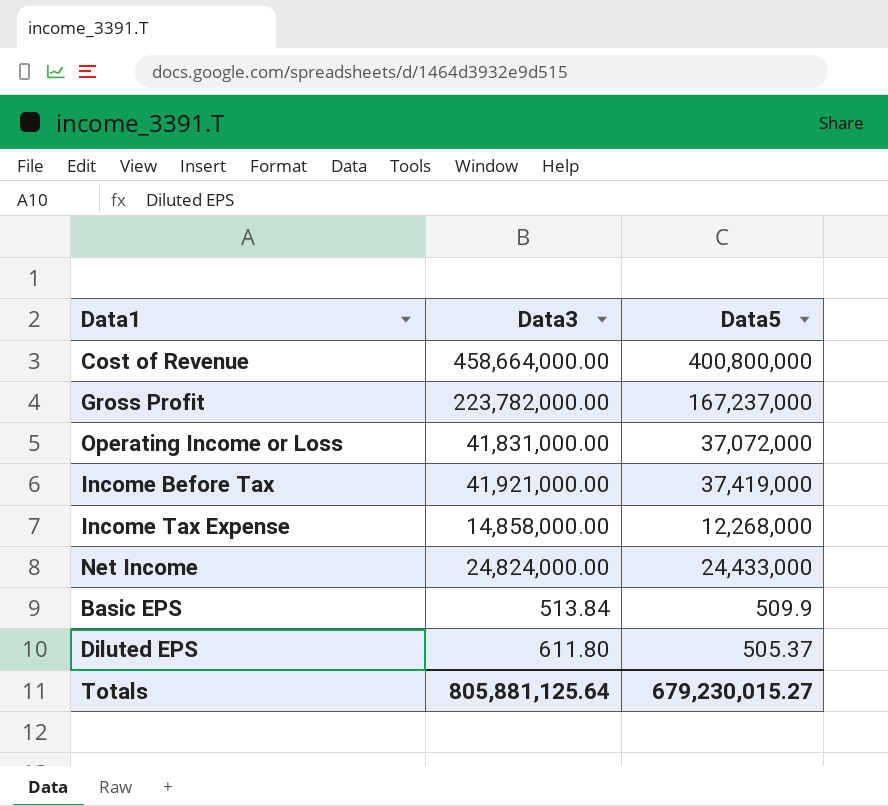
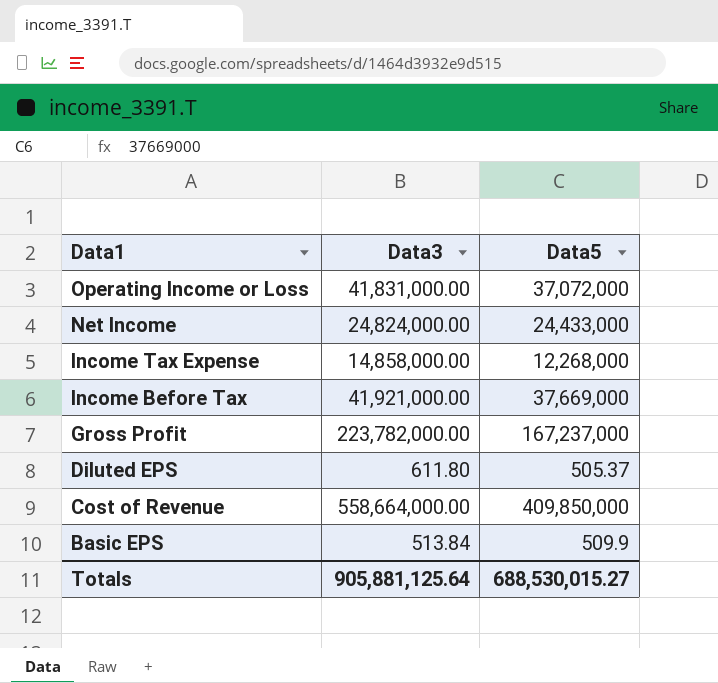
row order: none -> Data1 descending
Income Before Tax | Data5: 37,419,000 -> 37,669,000
Cost of Revenue | Data3: 458,664,000.00 -> 558,664,000.00
Cost of Revenue | Data5: 400,800,000 -> 409,850,000
Totals | Data3: 805,881,125.64 -> 905,881,125.64
Totals | Data5: 679,230,015.27 -> 688,530,015.27

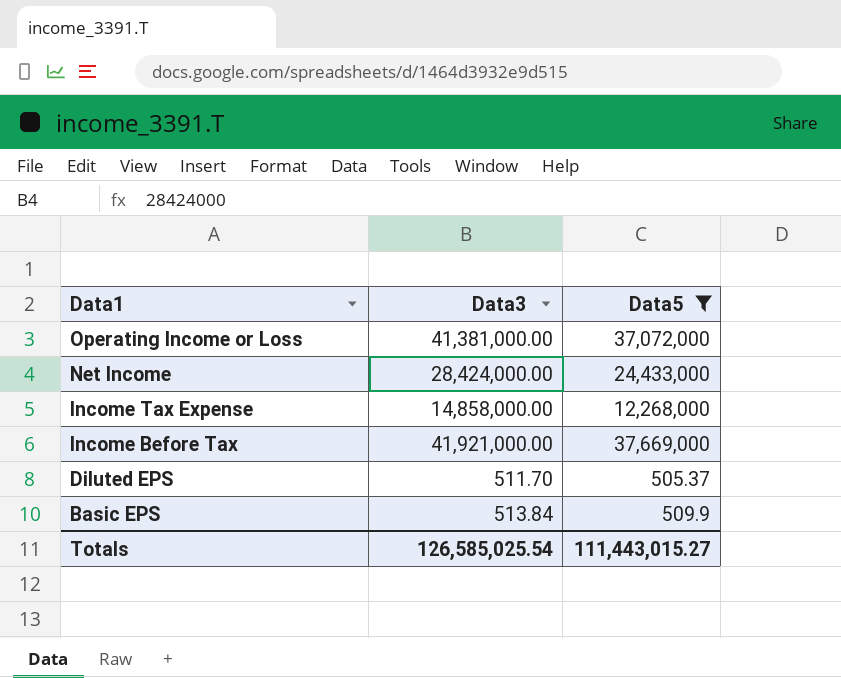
filter: none -> Data5 <= 37,669,000
Operating Income or Loss | Data3: 41,831,000.00 -> 41,381,000.00
Net Income | Data3: 24,824,000.00 -> 28,424,000.00
Diluted EPS | Data3: 611.80 -> 511.70
Totals | Data3: 905,881,125.64 -> 126,585,025.54
Totals | Data5: 688,530,015.27 -> 111,443,015.27

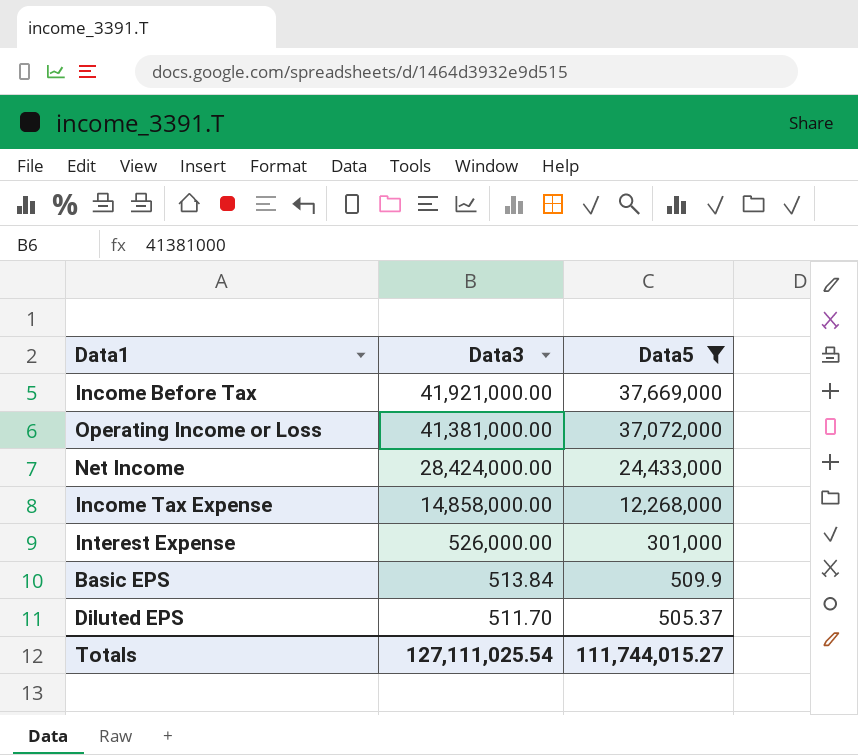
row order: Data1 descending -> Data3 descending
row Interest Expense: none -> 526,000.00 | 301,000
Totals | Data3: 126,585,025.54 -> 127,111,025.54
Totals | Data5: 111,443,015.27 -> 111,744,015.27

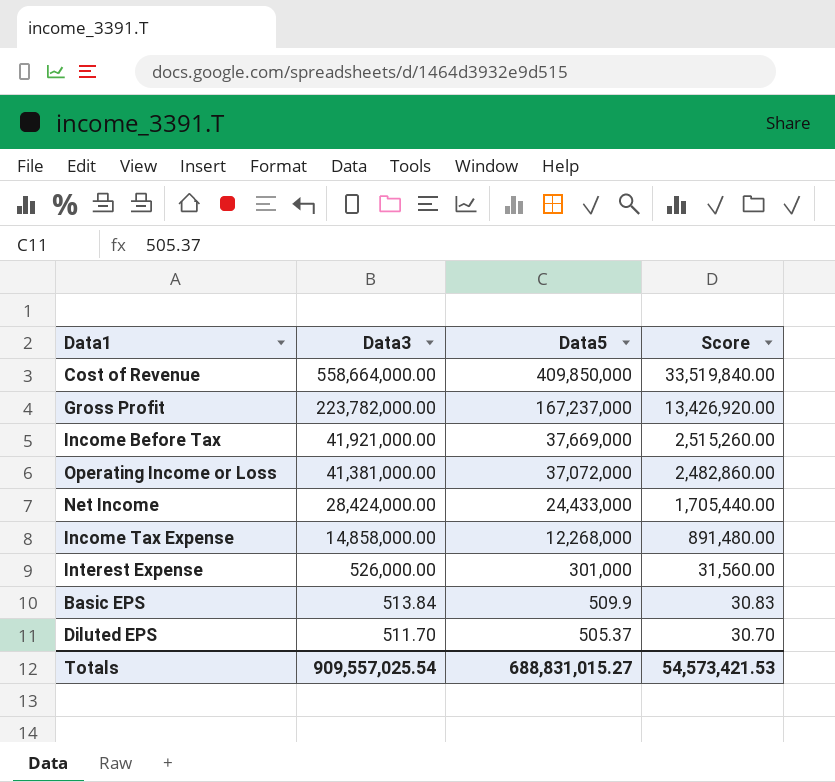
filter: Data5 <= 37,669,000 -> none
column Score | formula: none -> [Data3] * 0.06
Totals | Data3: 127,111,025.54 -> 909,557,025.54
Totals | Data5: 111,744,015.27 -> 688,831,015.27

